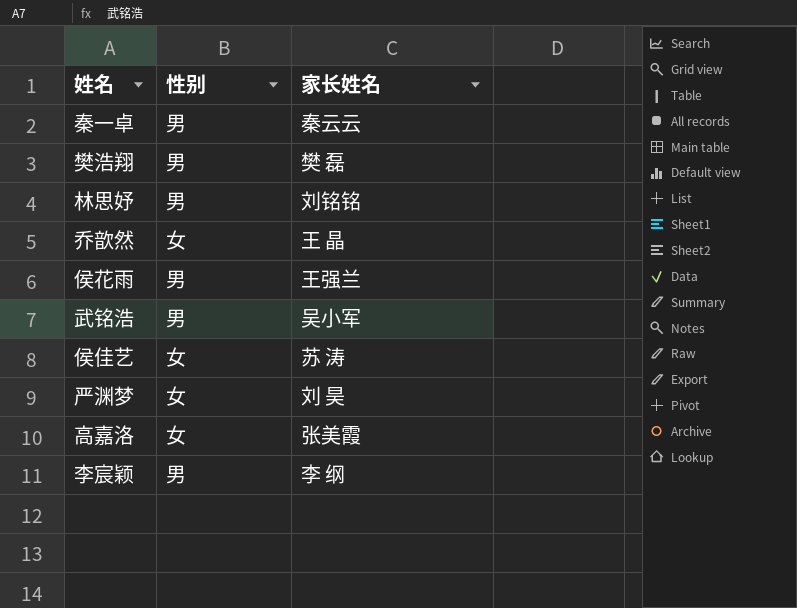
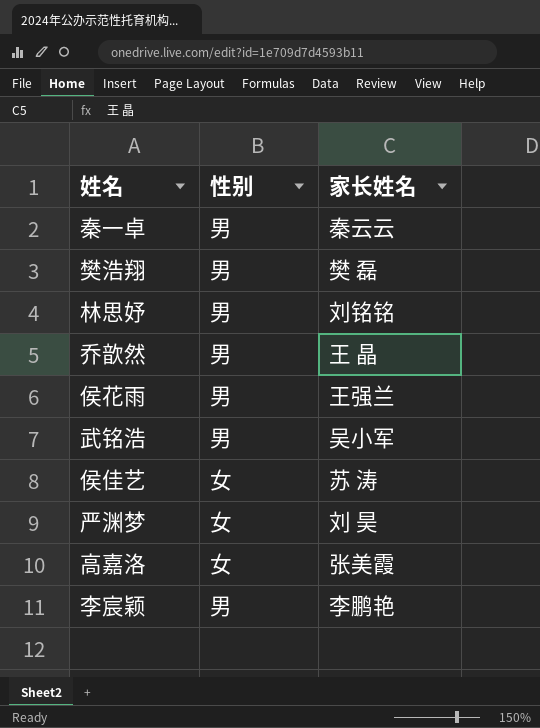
乔歆然 | 性别: 女 -> 男
李宸颖 | 家长姓名: 李 纲 -> 李鹏艳

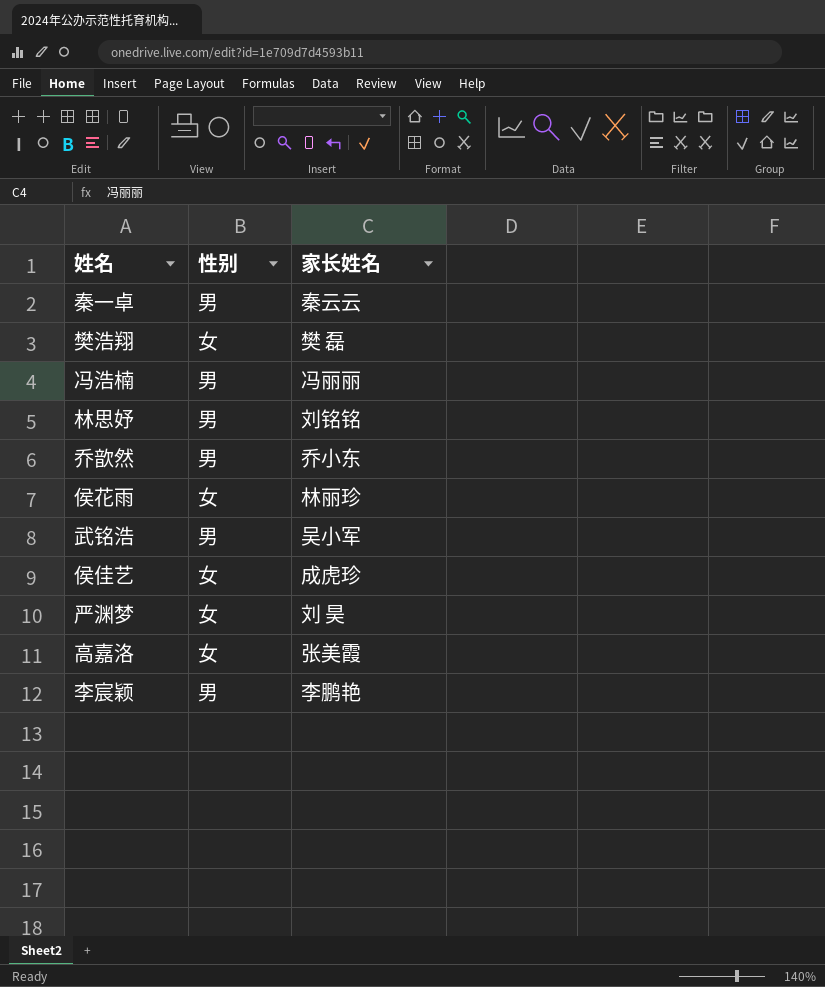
樊浩翔 | 性别: 男 -> 女
row 冯浩楠: none -> 男 | 冯丽丽
乔歆然 | 家长姓名: 王 晶 -> 乔小东
侯花雨 | 性别: 男 -> 女
侯花雨 | 家长姓名: 王强兰 -> 林丽珍
侯佳艺 | 家长姓名: 苏 涛 -> 成虎珍

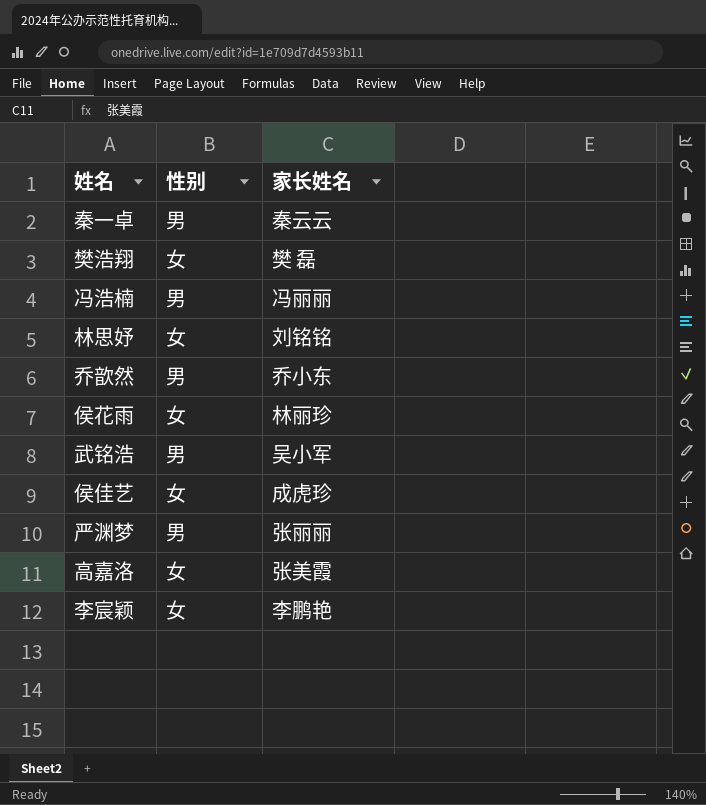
林思妤 | 性别: 男 -> 女
严渊梦 | 性别: 女 -> 男
严渊梦 | 家长姓名: 刘 昊 -> 张丽丽
李宸颖 | 性别: 男 -> 女

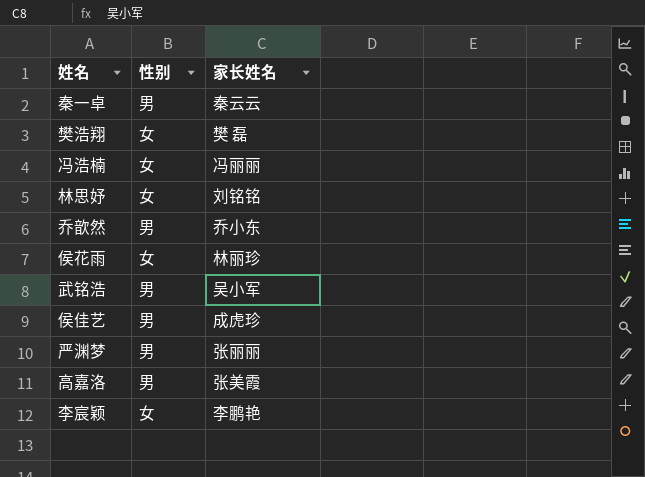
冯浩楠 | 性别: 男 -> 女
侯佳艺 | 性别: 女 -> 男
高嘉洛 | 性别: 女 -> 男

